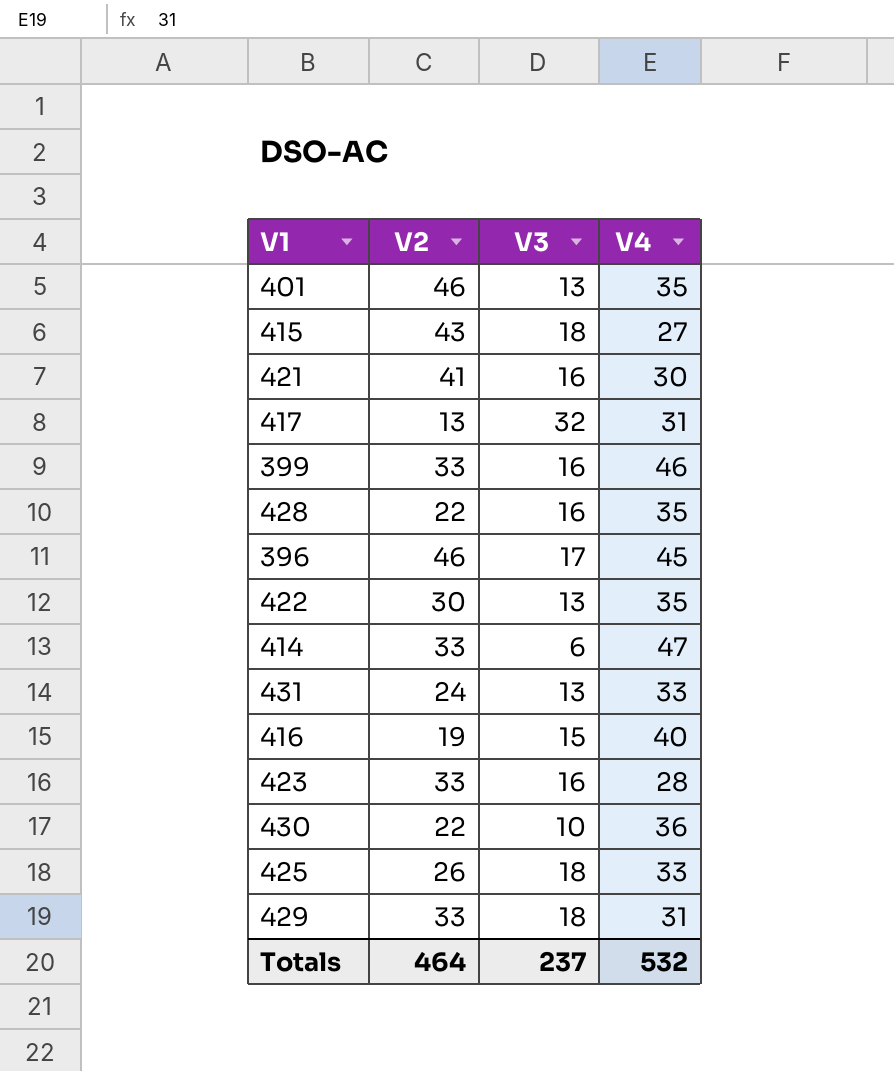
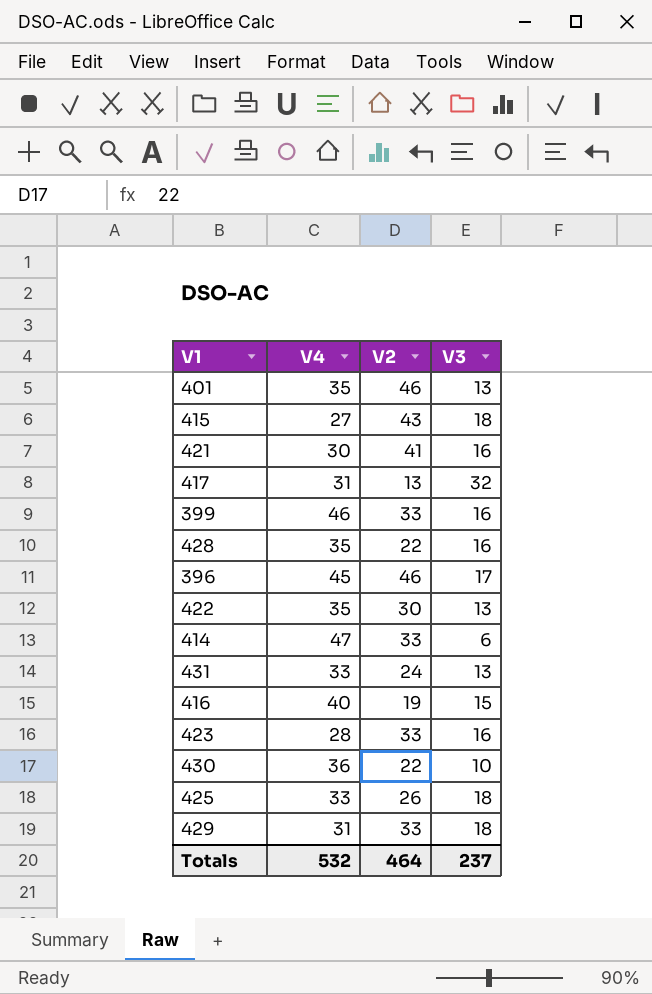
column V4 | position: 4 -> 2

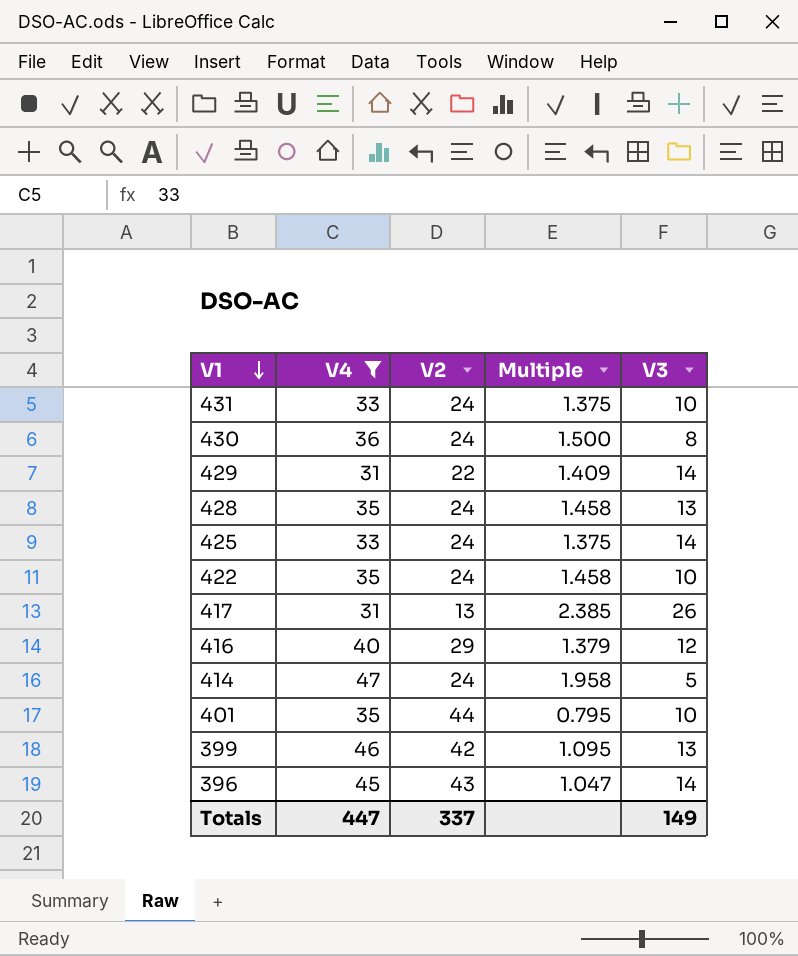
filter: none -> V4 >= 31
row order: none -> V1 descending
column Multiple | formula: none -> [V4] / [V2]
431 | V3: 13 -> 10
430 | V2: 22 -> 24
430 | V3: 10 -> 8
429 | V2: 33 -> 22
429 | V3: 18 -> 14
428 | V2: 22 -> 24
428 | V3: 16 -> 13
425 | V2: 26 -> 24
425 | V3: 18 -> 14
422 | V2: 30 -> 24
422 | V3: 13 -> 10
417 | V3: 32 -> 26
416 | V2: 19 -> 29
416 | V3: 15 -> 12
414 | V2: 33 -> 24
414 | V3: 6 -> 5
401 | V2: 46 -> 44
401 | V3: 13 -> 10
399 | V2: 33 -> 42
399 | V3: 16 -> 13
396 | V2: 46 -> 43
396 | V3: 17 -> 14
Totals | V4: 532 -> 447
Totals | V2: 464 -> 337
Totals | V3: 237 -> 149

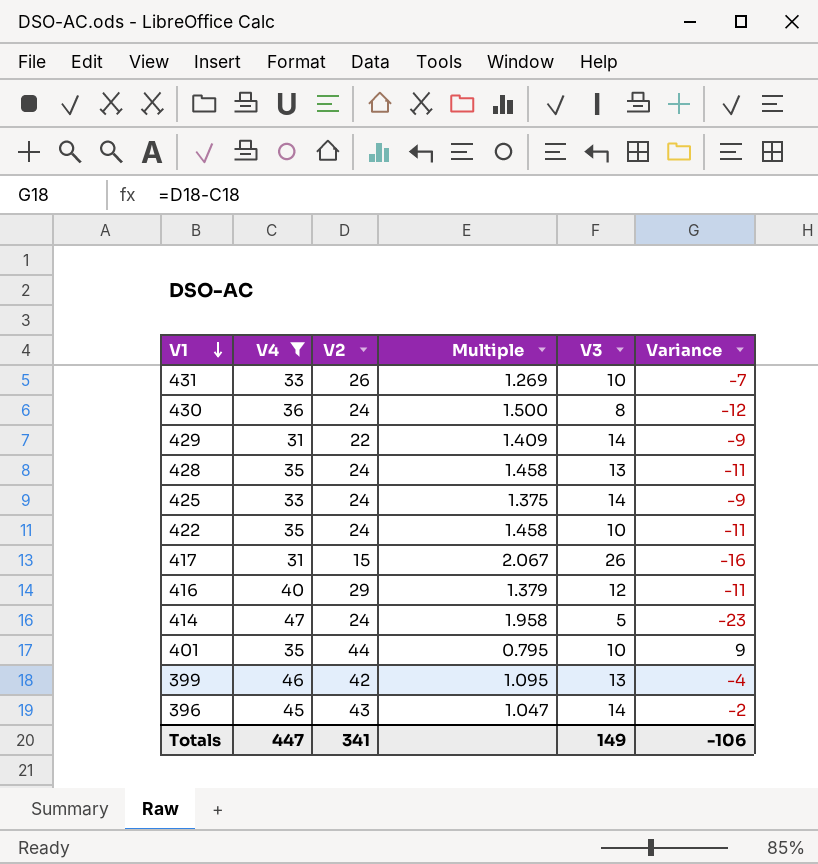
column Variance | formula: none -> [V2] - [V4]
431 | V2: 24 -> 26
431 | Multiple: 1.375 -> 1.269
417 | V2: 13 -> 15
417 | Multiple: 2.385 -> 2.067
Totals | V2: 337 -> 341

